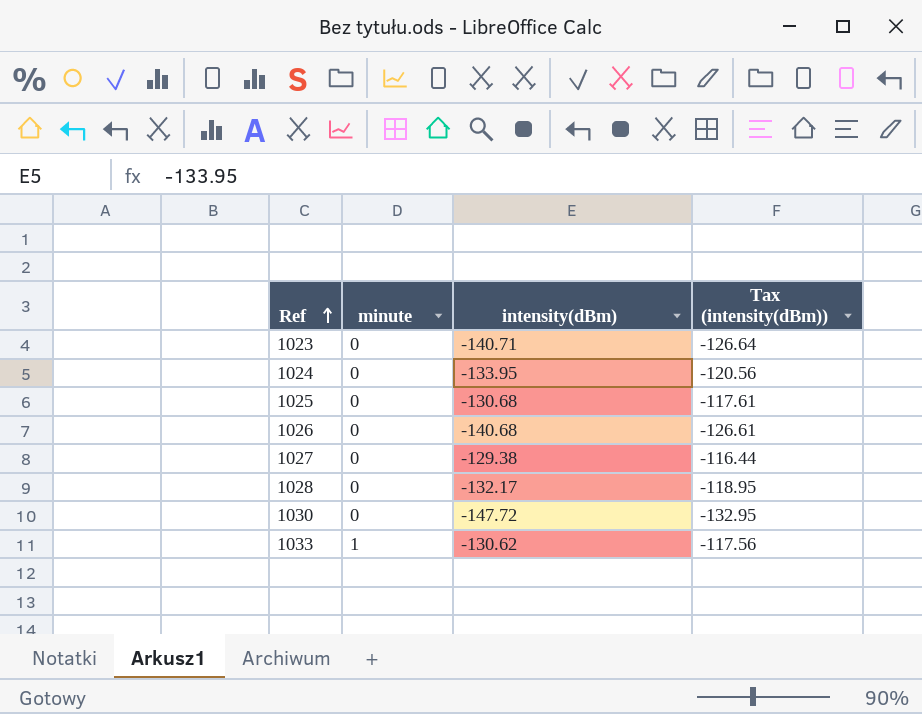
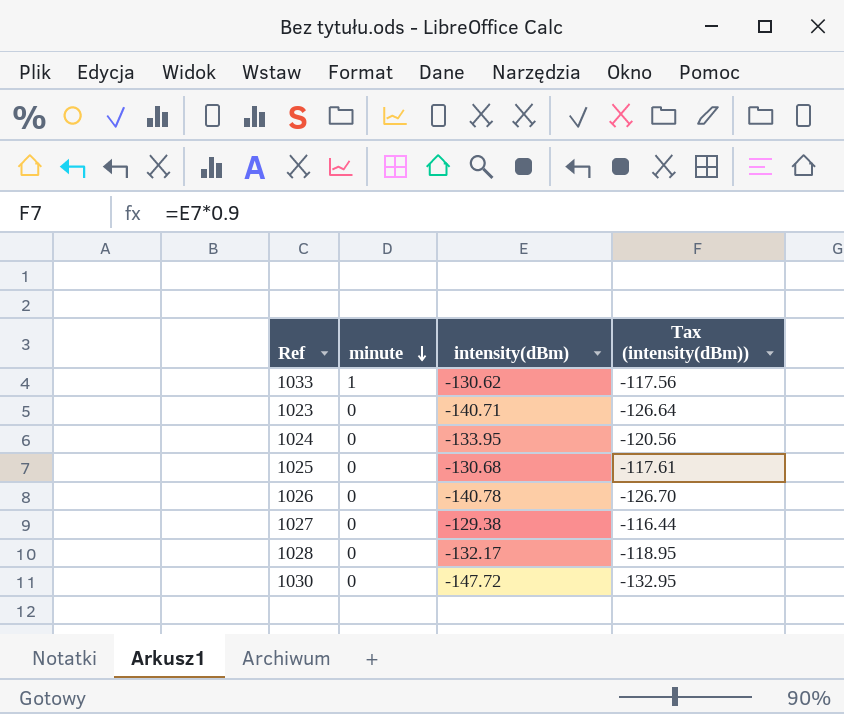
row order: Ref ascending -> minute descending
1026 | intensity(dBm): -140.68 -> -140.78
1026 | Tax (intensity(dBm)): -126.61 -> -126.70

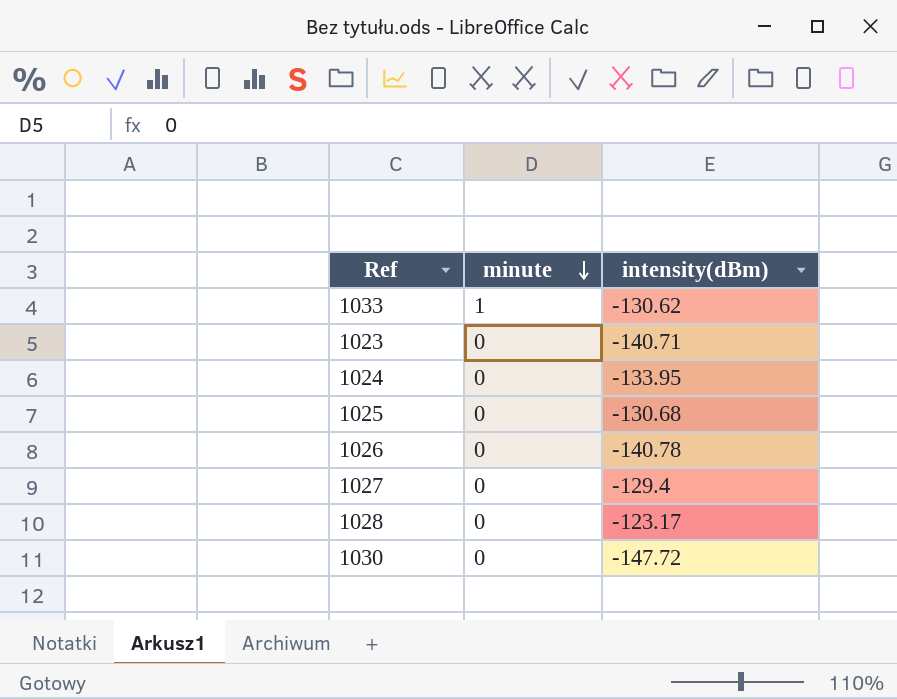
column Tax (intensity(dBm)) | formula: [intensity(dBm)] * 0.9 -> none
1027 | intensity(dBm): -129.38 -> -129.4
1028 | intensity(dBm): -132.17 -> -123.17

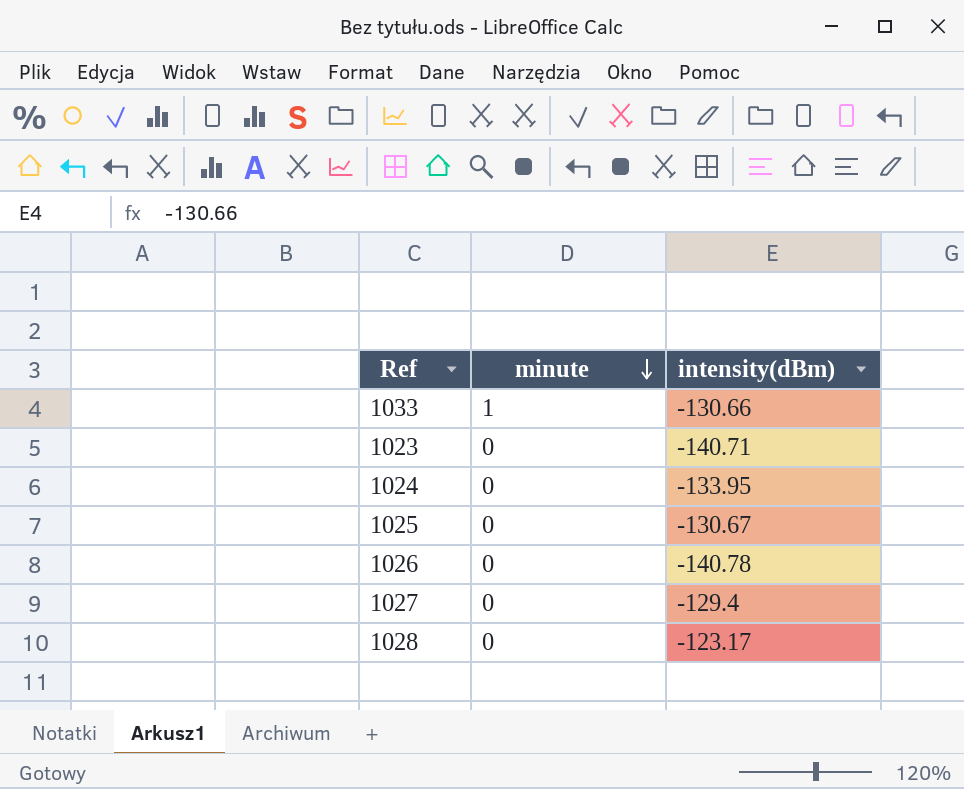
row 1030: 0 | -147.72 -> none
1033 | intensity(dBm): -130.62 -> -130.66
1025 | intensity(dBm): -130.68 -> -130.67

